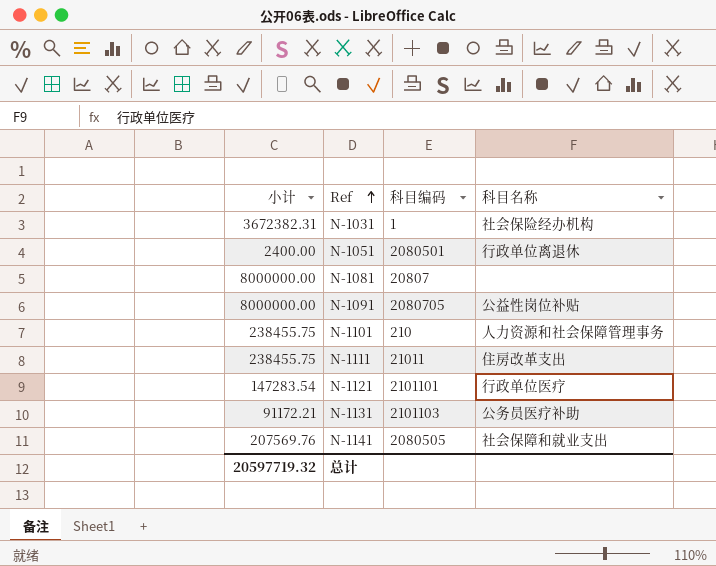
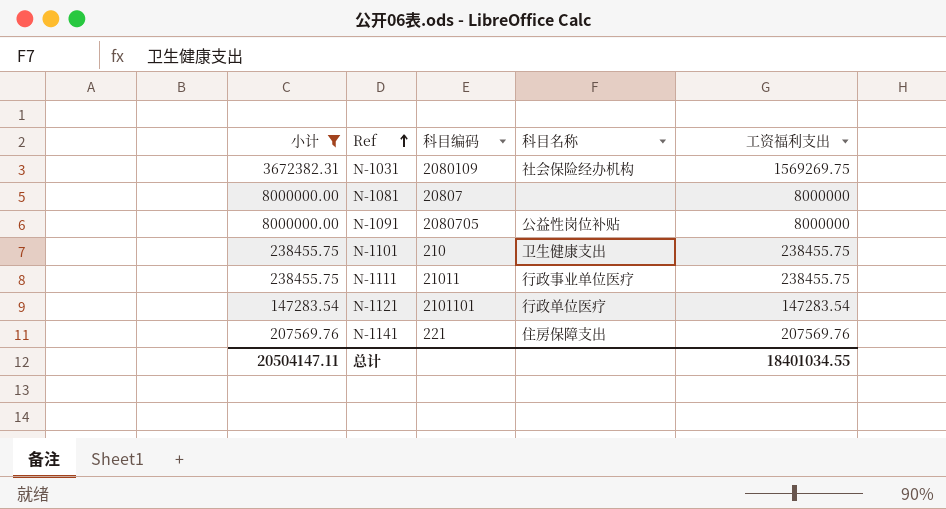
filter: none -> 小计 >= 147283.54
column 工资福利支出 | position: none -> 5
N-1031 | 科目编码: 1 -> 2080109
N-1101 | 科目名称: 人力资源和社会保障管理事务 -> 卫生健康支出
N-1111 | 科目名称: 住房改革支出 -> 行政事业单位医疗
N-1141 | 科目编码: 2080505 -> 221
N-1141 | 科目名称: 社会保障和就业支出 -> 住房保障支出
总计 | 小计: 20597719.32 -> 20504147.11

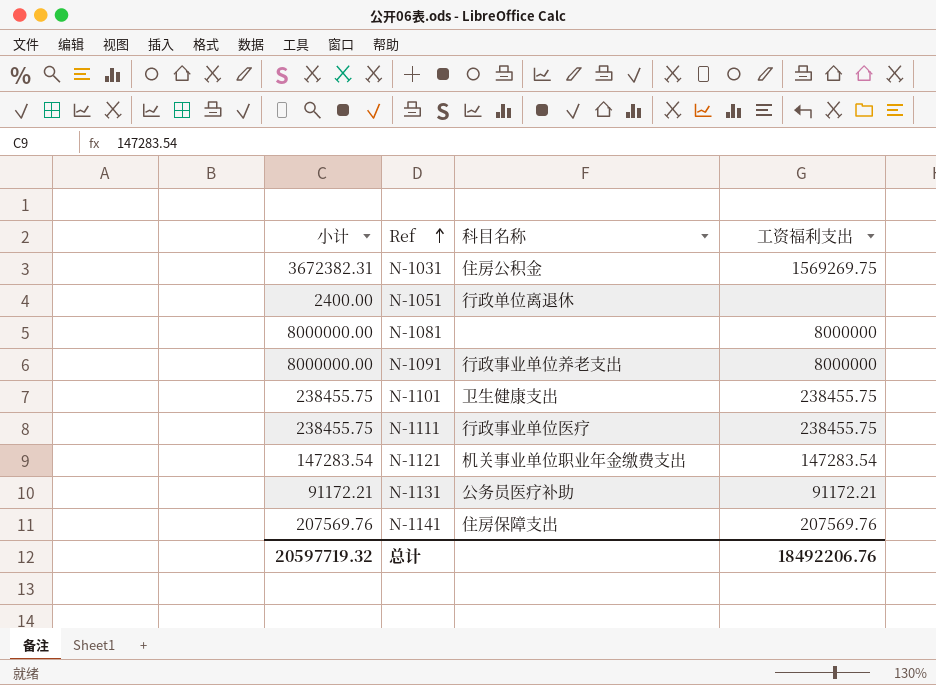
filter: 小计 >= 147283.54 -> none
column 科目编码 | position: 3 -> none
N-1031 | 科目名称: 社会保险经办机构 -> 住房公积金
N-1091 | 科目名称: 公益性岗位补贴 -> 行政事业单位养老支出
N-1121 | 科目名称: 行政单位医疗 -> 机关事业单位职业年金缴费支出
总计 | 小计: 20504147.11 -> 20597719.32
总计 | 工资福利支出: 18401034.55 -> 18492206.76

